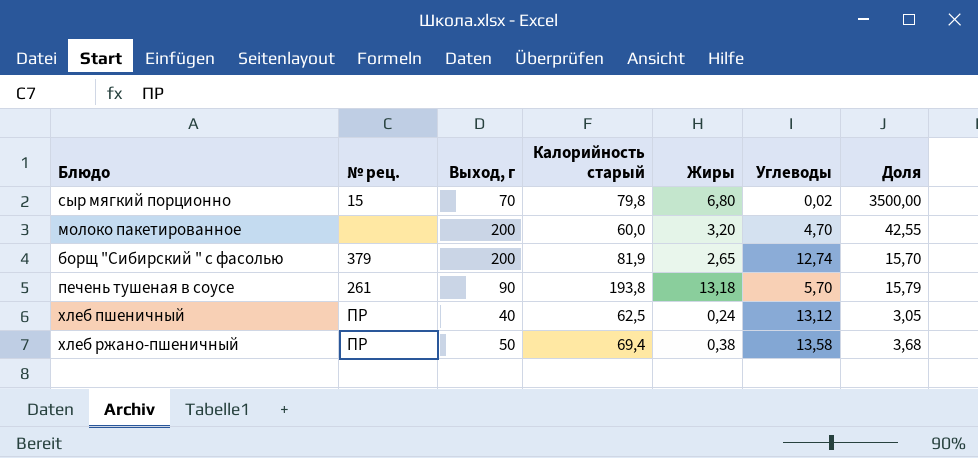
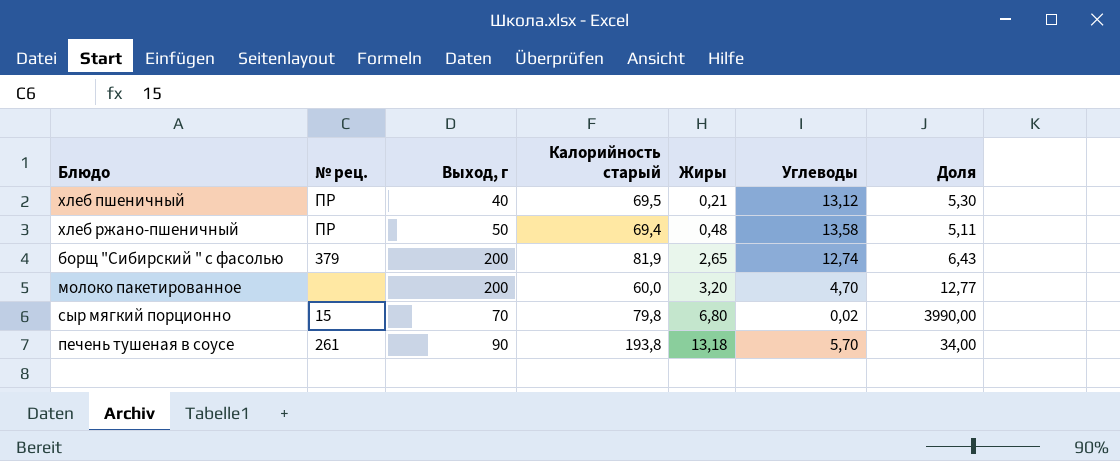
row order: none -> Жиры ascending
column Доля | formula: [Выход, г] / [Углеводы] -> [Калорийность старый] / [Углеводы]
хлеб пшеничный | Калорийность старый: 62,5 -> 69,5
хлеб пшеничный | Жиры: 0,24 -> 0,21
хлеб ржано-пшеничный | Жиры: 0,38 -> 0,48

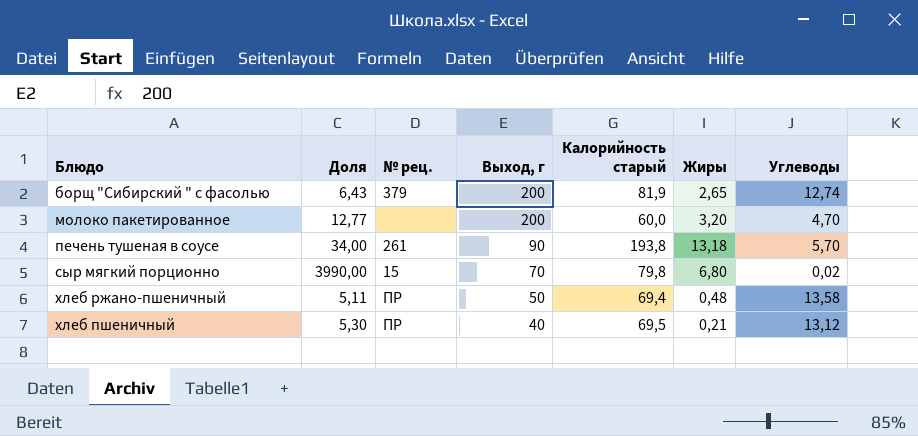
row order: Жиры ascending -> Выход, г descending
column Доля | position: 7 -> 2

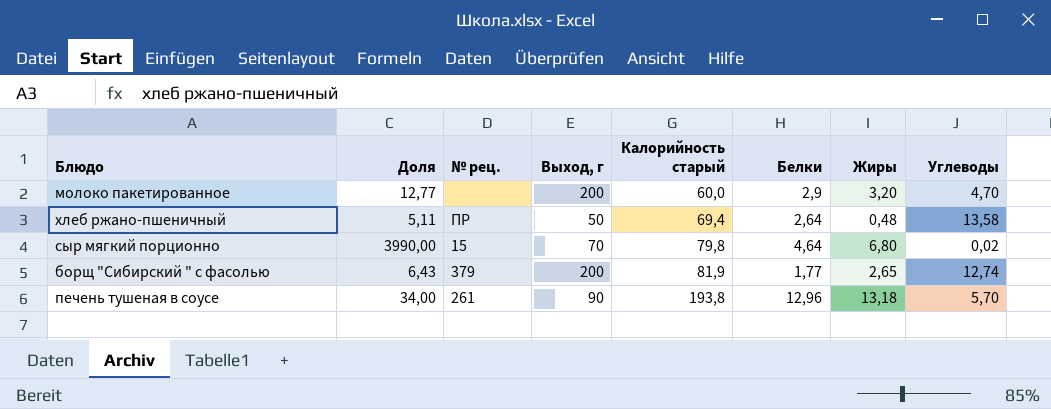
row order: Выход, г descending -> Калорийность старый ascending
column Белки | position: none -> 6
row хлеб пшеничный: 5,30 | ПР | 40 | 69,5 | 0,21 | 13,12 -> none

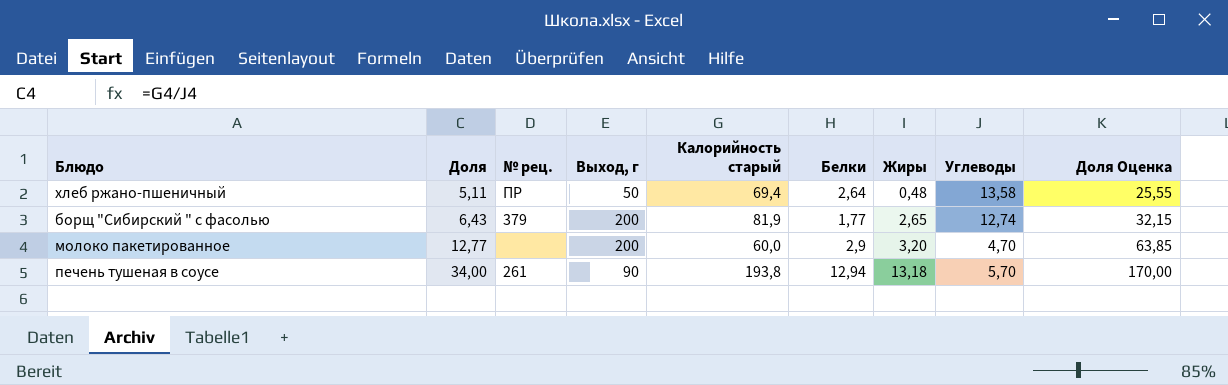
row order: Калорийность старый ascending -> Доля ascending
column Доля Оценка | formula: none -> [Доля] * 5
row сыр мягкий порционно: 3990,00 | 15 | 70 | 79,8 | 4,64 | 6,80 | 0,02 -> none
печень тушеная в соусе | Белки: 12,96 -> 12,94

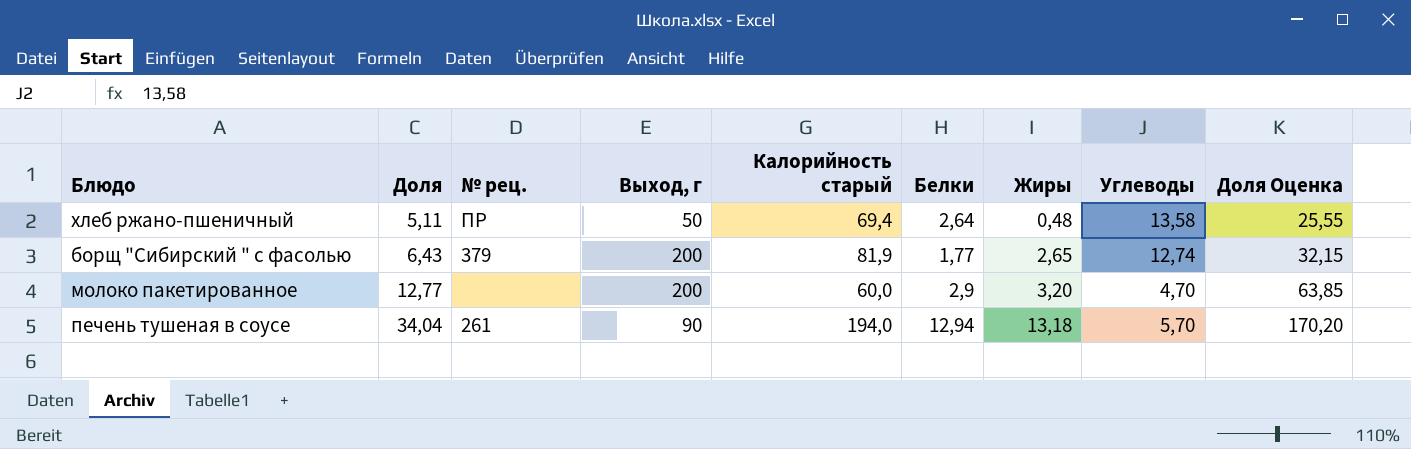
печень тушеная в соусе | Доля: 34,00 -> 34,04
печень тушеная в соусе | Калорийность старый: 193,8 -> 194,0
печень тушеная в соусе | Доля Оценка: 170,00 -> 170,20

